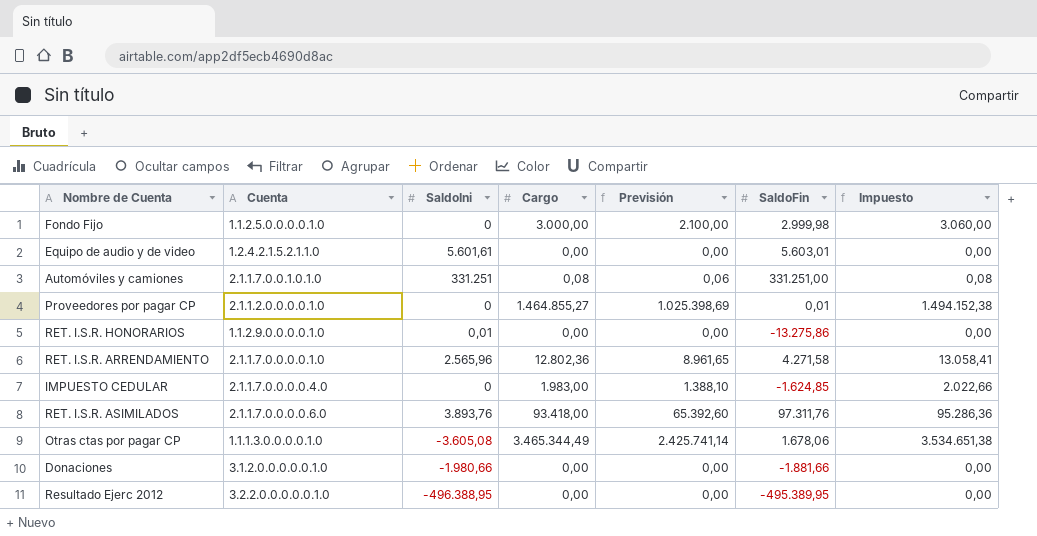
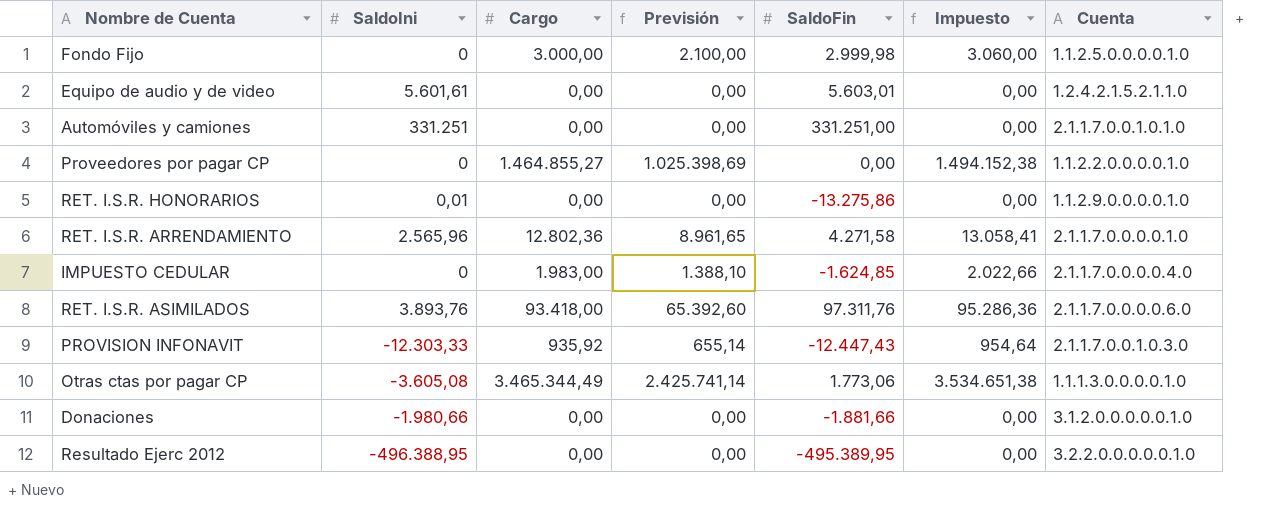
column Cuenta | position: 2 -> 7
Automóviles y camiones | Cargo: 0,08 -> 0,00
Automóviles y camiones | Previsión: 0,06 -> 0,00
Automóviles y camiones | Impuesto: 0,08 -> 0,00
Proveedores por pagar CP | SaldoFin: 0,01 -> 0,00
Proveedores por pagar CP | Cuenta: 2.1.1.2.0.0.0.0.1.0 -> 1.1.2.2.0.0.0.0.1.0
row PROVISION INFONAVIT: none -> -12.303,33 | 935,92 | 655,14 | -12.447,43 | 954,64 | 2.1.1.7.0.0.1.0.3.0
Otras ctas por pagar CP | SaldoFin: 1.678,06 -> 1.773,06

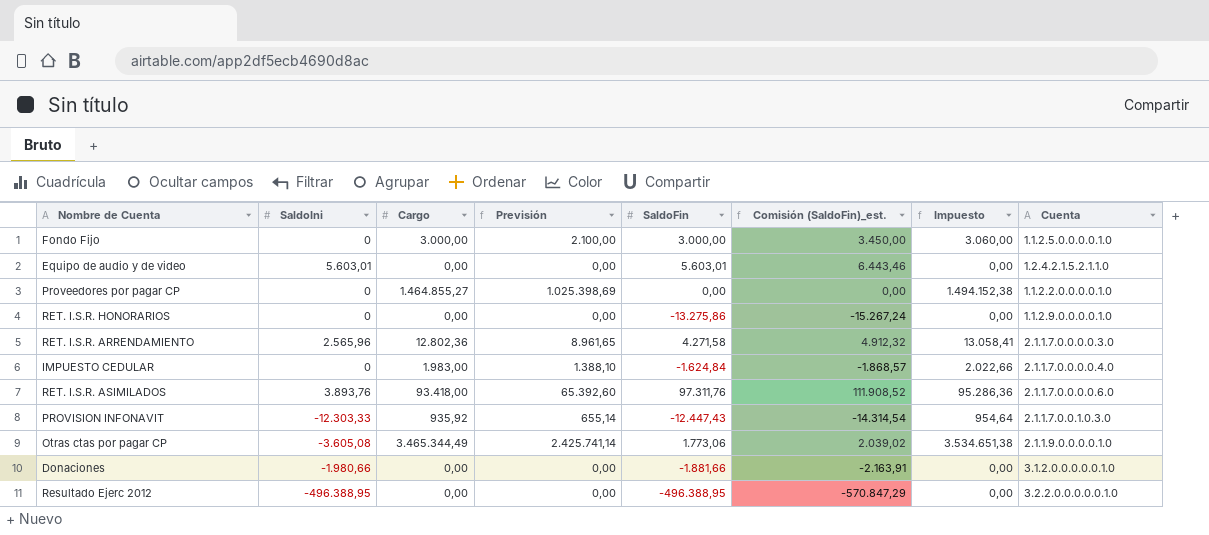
column Comisión (SaldoFin)_est. | formula: none -> [SaldoFin] * 1,15
row Automóviles y camiones: 331.251 | 0,00 | 0,00 | 331.251,00 | 0,00 | 2.1.1.7.0.0.1.0.1.0 -> none
Fondo Fijo | SaldoFin: 2.999,98 -> 3.000,00
Equipo de audio y de video | SaldoIni: 5.601,61 -> 5.603,01
RET. I.S.R. HONORARIOS | SaldoIni: 0,01 -> 0
RET. I.S.R. ARRENDAMIENTO | Cuenta: 2.1.1.7.0.0.0.0.1.0 -> 2.1.1.7.0.0.0.0.3.0
IMPUESTO CEDULAR | SaldoFin: -1.624,85 -> -1.624,84
Otras ctas por pagar CP | Cuenta: 1.1.1.3.0.0.0.0.1.0 -> 2.1.1.9.0.0.0.0.1.0
Resultado Ejerc 2012 | SaldoFin: -495.389,95 -> -496.388,95

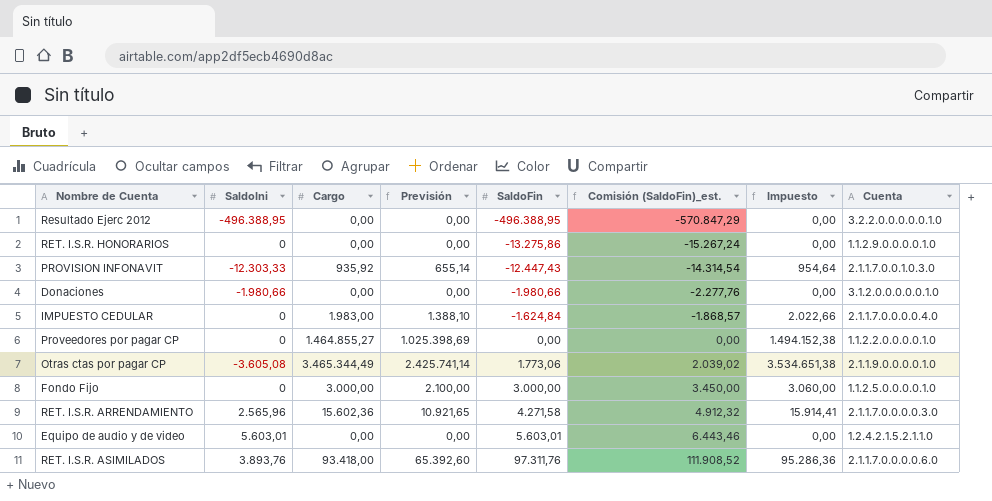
row order: none -> SaldoFin ascending
Donaciones | SaldoFin: -1.881,66 -> -1.980,66
Donaciones | Comisión (SaldoFin)_est.: -2.163,91 -> -2.277,76
RET. I.S.R. ARRENDAMIENTO | Cargo: 12.802,36 -> 15.602,36
RET. I.S.R. ARRENDAMIENTO | Previsión: 8.961,65 -> 10.921,65
RET. I.S.R. ARRENDAMIENTO | Impuesto: 13.058,41 -> 15.914,41

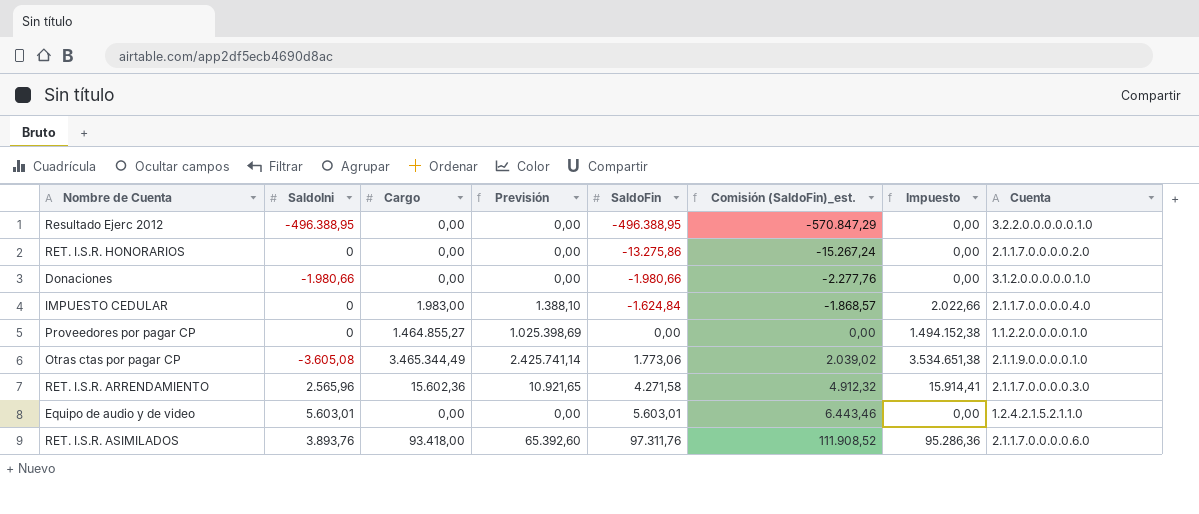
row PROVISION INFONAVIT: -12.303,33 | 935,92 | 655,14 | -12.447,43 | -14.314,54 | 954,64 | 2.1.1.7.0.0.1.0.3.0 -> none
row Fondo Fijo: 0 | 3.000,00 | 2.100,00 | 3.000,00 | 3.450,00 | 3.060,00 | 1.1.2.5.0.0.0.0.1.0 -> none
RET. I.S.R. HONORARIOS | Cuenta: 1.1.2.9.0.0.0.0.1.0 -> 2.1.1.7.0.0.0.0.2.0

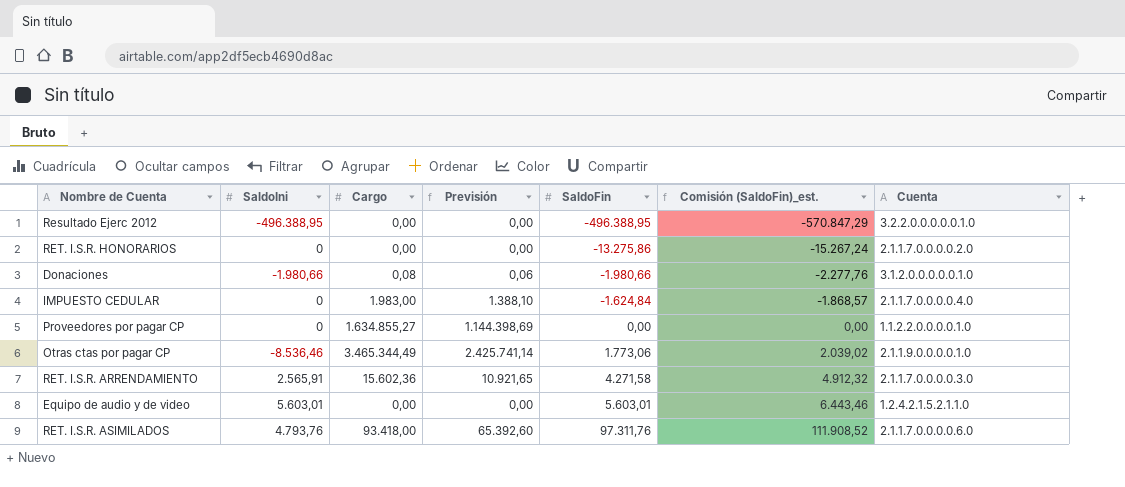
column Impuesto | formula: [Cargo] * 1,02 -> none
Donaciones | Cargo: 0,00 -> 0,08
Donaciones | Previsión: 0,00 -> 0,06
Proveedores por pagar CP | Cargo: 1.464.855,27 -> 1.634.855,27
Proveedores por pagar CP | Previsión: 1.025.398,69 -> 1.144.398,69
Otras ctas por pagar CP | SaldoIni: -3.605,08 -> -8.536,46
RET. I.S.R. ARRENDAMIENTO | SaldoIni: 2.565,96 -> 2.565,91
RET. I.S.R. ASIMILADOS | SaldoIni: 3.893,76 -> 4.793,76

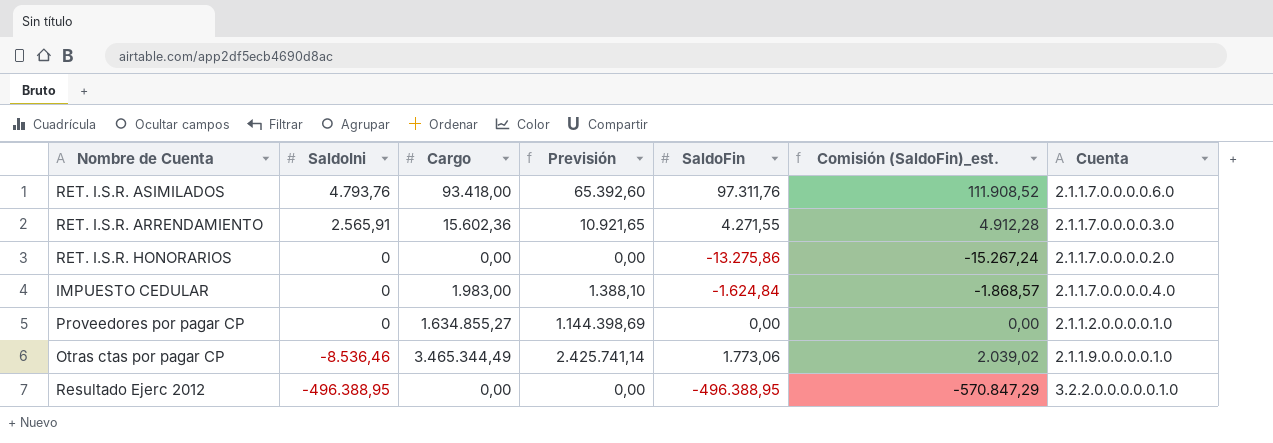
row order: SaldoFin ascending -> SaldoIni descending
row Donaciones: -1.980,66 | 0,08 | 0,06 | -1.980,66 | -2.277,76 | 3.1.2.0.0.0.0.0.1.0 -> none
row Equipo de audio y de video: 5.603,01 | 0,00 | 0,00 | 5.603,01 | 6.443,46 | 1.2.4.2.1.5.2.1.1.0 -> none
RET. I.S.R. ARRENDAMIENTO | SaldoFin: 4.271,58 -> 4.271,55
RET. I.S.R. ARRENDAMIENTO | Comisión (SaldoFin)_est.: 4.912,32 -> 4.912,28
Proveedores por pagar CP | Cuenta: 1.1.2.2.0.0.0.0.1.0 -> 2.1.1.2.0.0.0.0.1.0

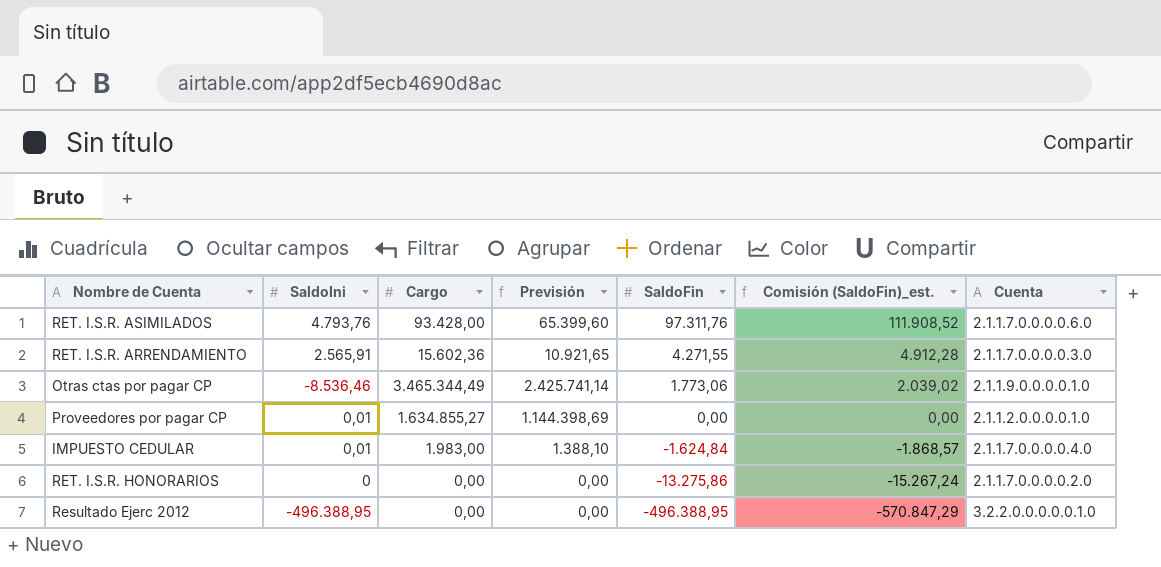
row order: SaldoIni descending -> SaldoFin descending
RET. I.S.R. ASIMILADOS | Cargo: 93.418,00 -> 93.428,00
RET. I.S.R. ASIMILADOS | Previsión: 65.392,60 -> 65.399,60
Proveedores por pagar CP | SaldoIni: 0 -> 0,01
IMPUESTO CEDULAR | SaldoIni: 0 -> 0,01

